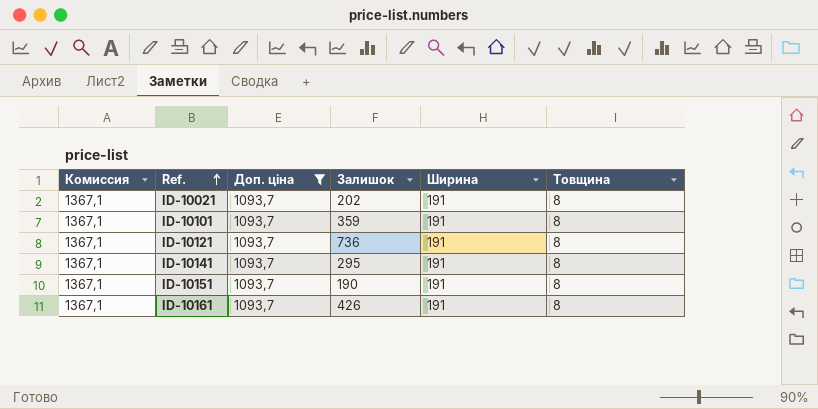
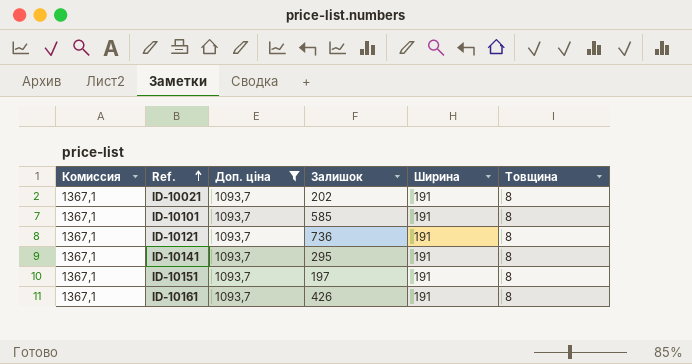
ID-10101 | Залишок: 359 -> 585
ID-10151 | Залишок: 190 -> 197

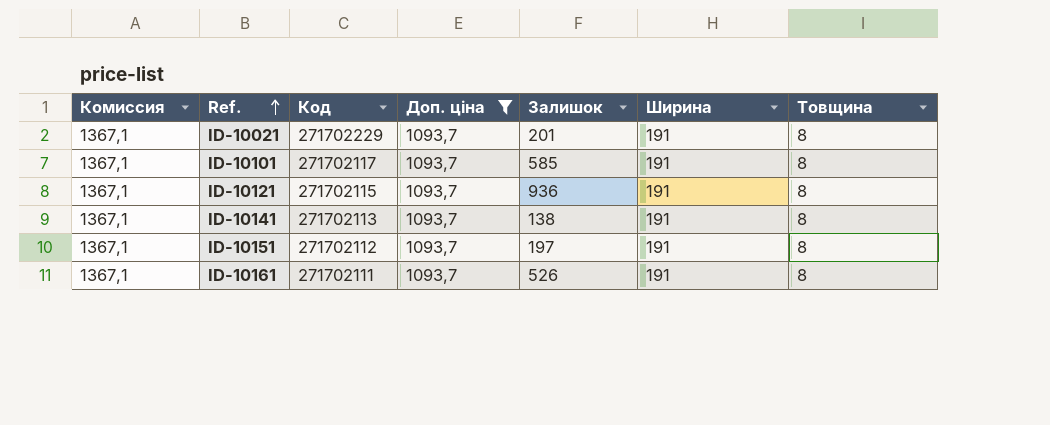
column Код | position: none -> 3
ID-10021 | Залишок: 202 -> 201
ID-10121 | Залишок: 736 -> 936
ID-10141 | Залишок: 295 -> 138
ID-10161 | Залишок: 426 -> 526

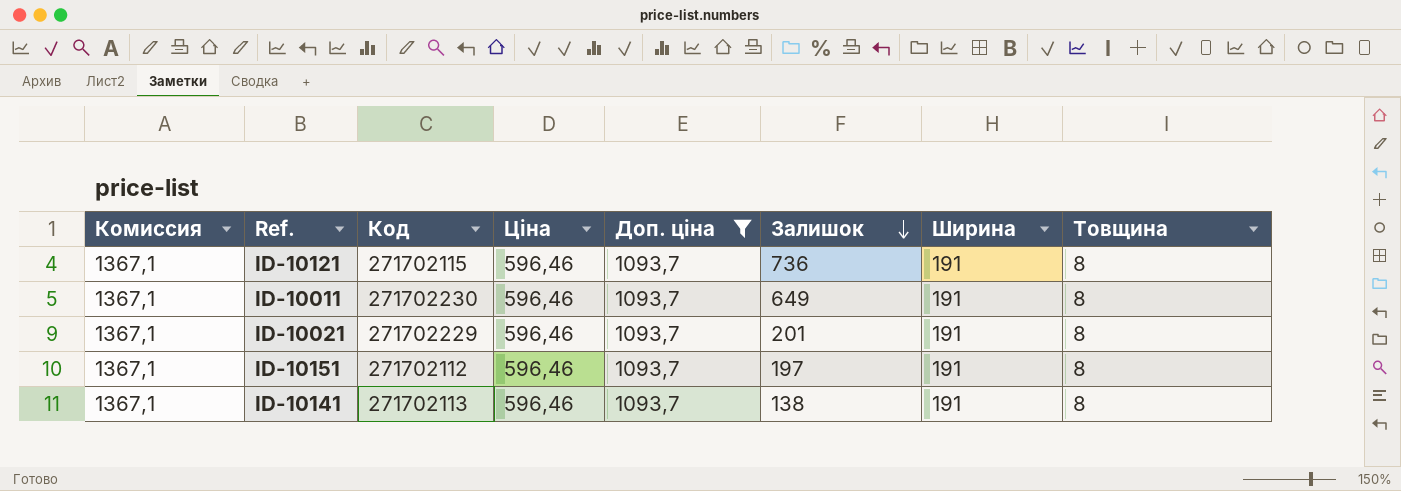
row order: Ref. ascending -> Залишок descending
column Ціна | position: none -> 4
row ID-10101: 1367,1 | 271702117 | 1093,7 | 585 | 191 | 8 -> none
row ID-10161: 1367,1 | 271702111 | 1093,7 | 526 | 191 | 8 -> none
ID-10121 | Залишок: 936 -> 736
row ID-10011: none -> 1367,1 | 271702230 | 596,46 | 1093,7 | 649 | 191 | 8

